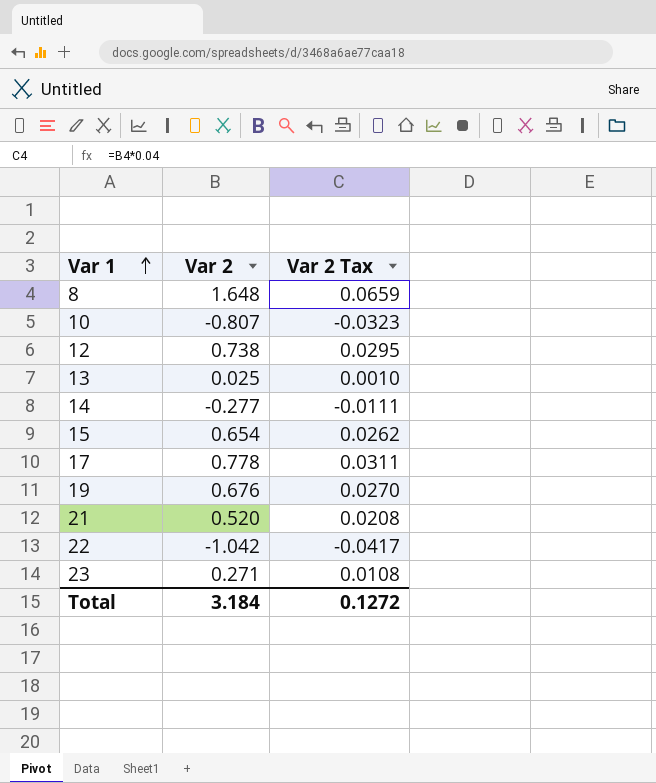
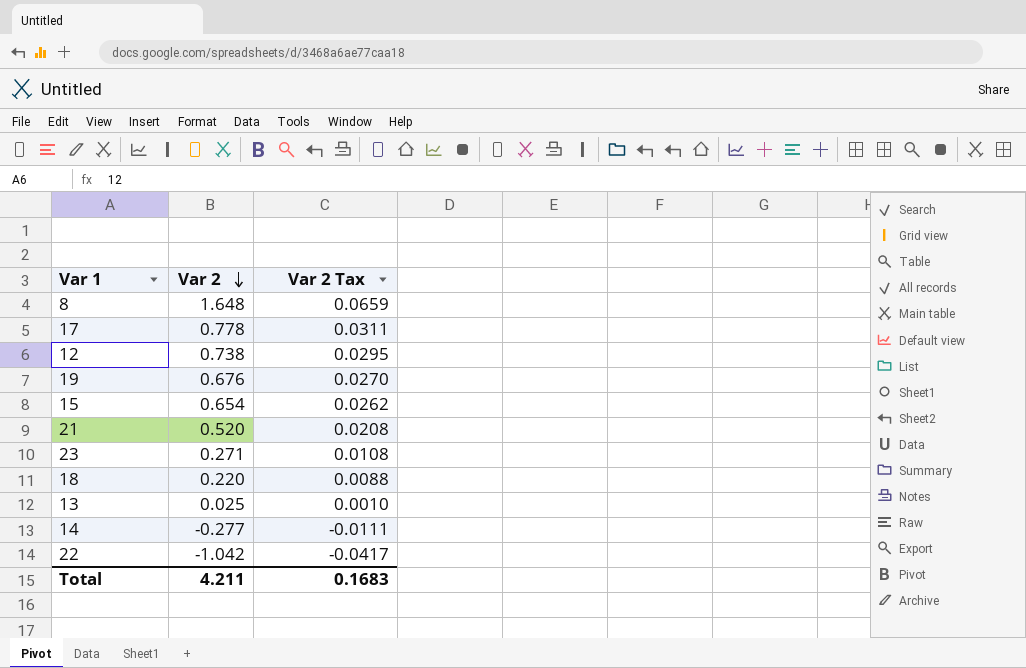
row order: Var 1 ascending -> Var 2 descending
row 10: -0.807 | -0.0323 -> none
row 18: none -> 0.220 | 0.0088
Total | Var 2: 3.184 -> 4.211
Total | Var 2 Tax: 0.1272 -> 0.1683

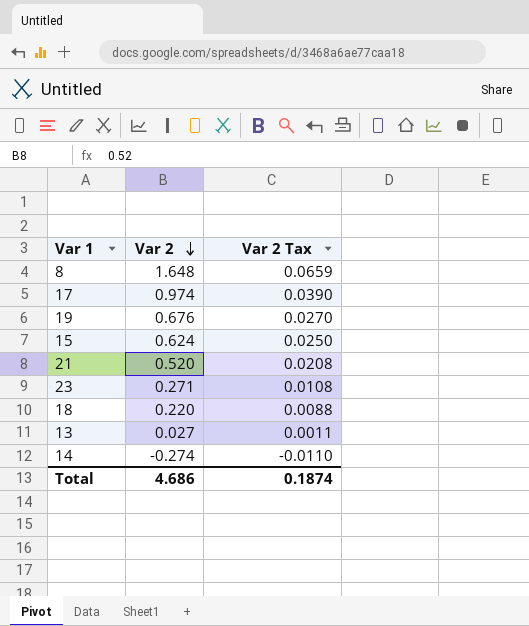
row 12: 0.738 | 0.0295 -> none
row 22: -1.042 | -0.0417 -> none
17 | Var 2: 0.778 -> 0.974
17 | Var 2 Tax: 0.0311 -> 0.0390
15 | Var 2: 0.654 -> 0.624
15 | Var 2 Tax: 0.0262 -> 0.0250
13 | Var 2: 0.025 -> 0.027
13 | Var 2 Tax: 0.0010 -> 0.0011
14 | Var 2: -0.277 -> -0.274
14 | Var 2 Tax: -0.0111 -> -0.0110
Total | Var 2: 4.211 -> 4.686
Total | Var 2 Tax: 0.1683 -> 0.1874

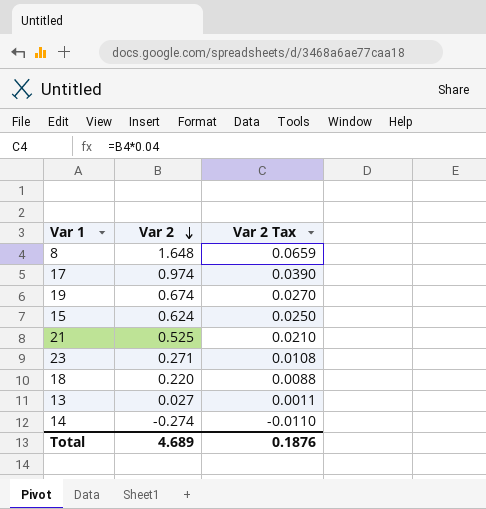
19 | Var 2: 0.676 -> 0.674
21 | Var 2: 0.520 -> 0.525
21 | Var 2 Tax: 0.0208 -> 0.0210
Total | Var 2: 4.686 -> 4.689
Total | Var 2 Tax: 0.1874 -> 0.1876

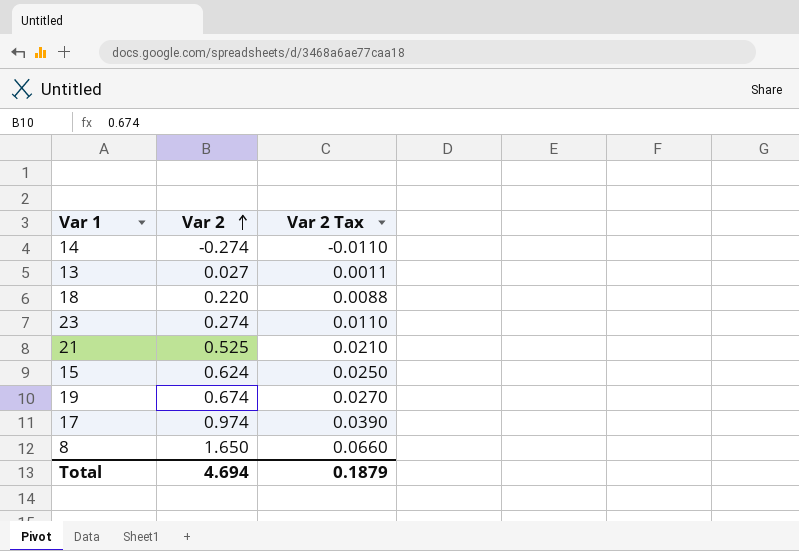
row order: Var 2 descending -> Var 2 ascending
23 | Var 2: 0.271 -> 0.274
23 | Var 2 Tax: 0.0108 -> 0.0110
8 | Var 2: 1.648 -> 1.650
8 | Var 2 Tax: 0.0659 -> 0.0660
Total | Var 2: 4.689 -> 4.694
Total | Var 2 Tax: 0.1876 -> 0.1879

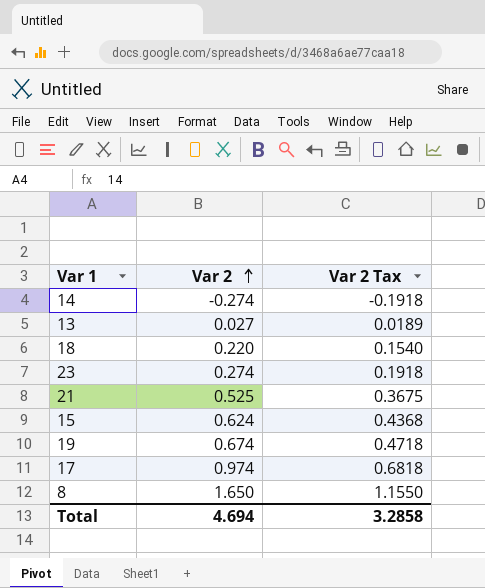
column Var 2 Tax | formula: [Var 2] * 0.04 -> [Var 2] * 0.7
Total | Var 2 Tax: 0.1879 -> 3.2858

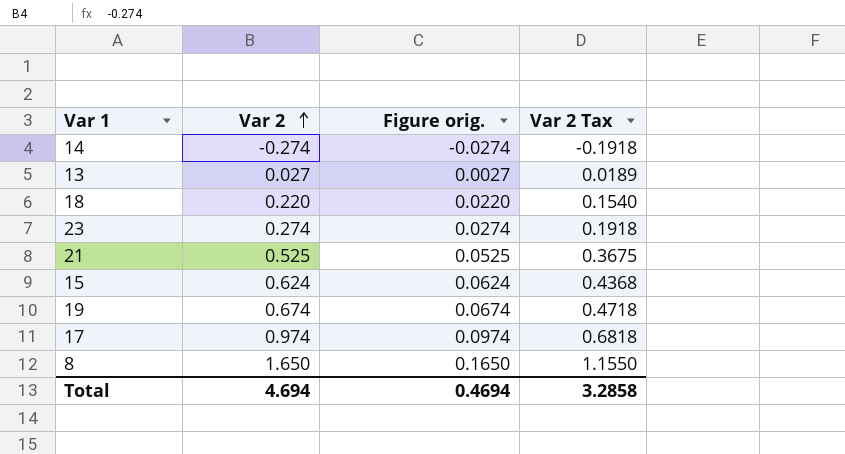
column Figure orig. | formula: none -> [Var 2] * 0.1

